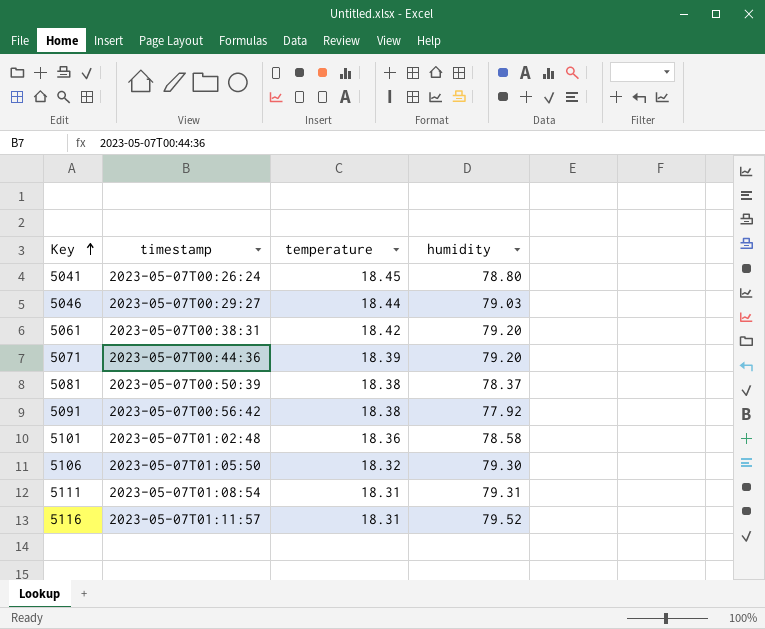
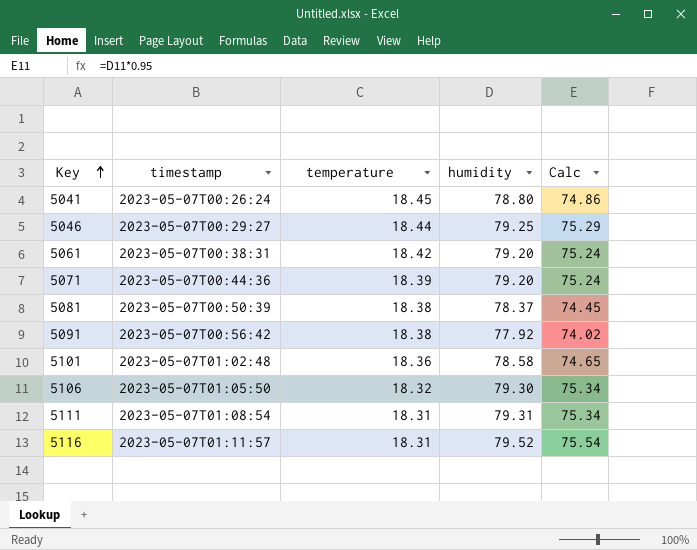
column Calc | formula: none -> [humidity] * 0.95
5046 | humidity: 79.03 -> 79.25

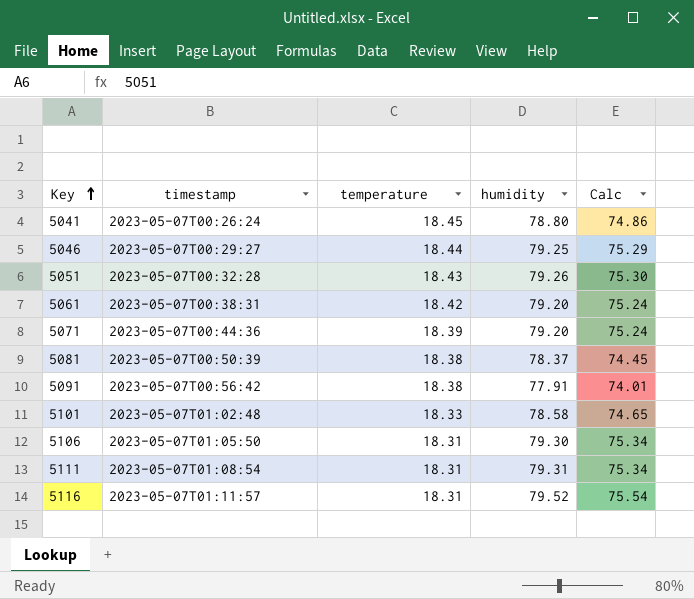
row 5051: none -> 2023-05-07T00:32:28 | 18.43 | 79.26 | 75.30
5091 | humidity: 77.92 -> 77.91
5091 | Calc: 74.02 -> 74.01
5101 | temperature: 18.36 -> 18.33
5106 | temperature: 18.32 -> 18.31

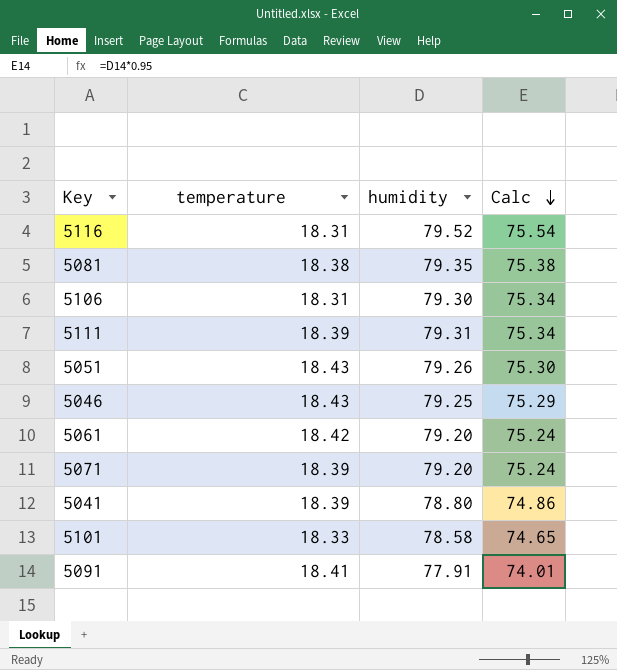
row order: Key ascending -> Calc descending
column timestamp | position: 2 -> none
5081 | humidity: 78.37 -> 79.35
5081 | Calc: 74.45 -> 75.38
5111 | temperature: 18.31 -> 18.39
5046 | temperature: 18.44 -> 18.43
5041 | temperature: 18.45 -> 18.39
5091 | temperature: 18.38 -> 18.41

